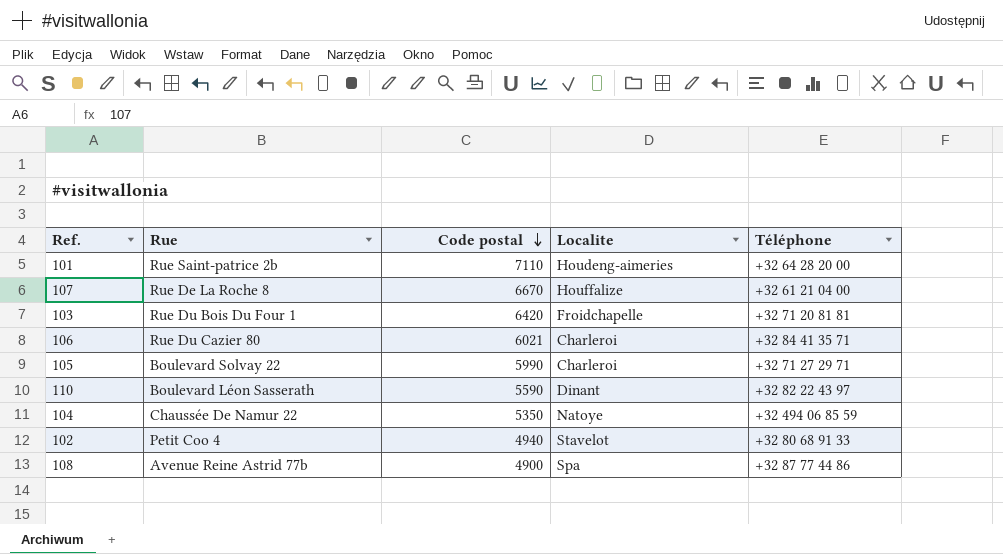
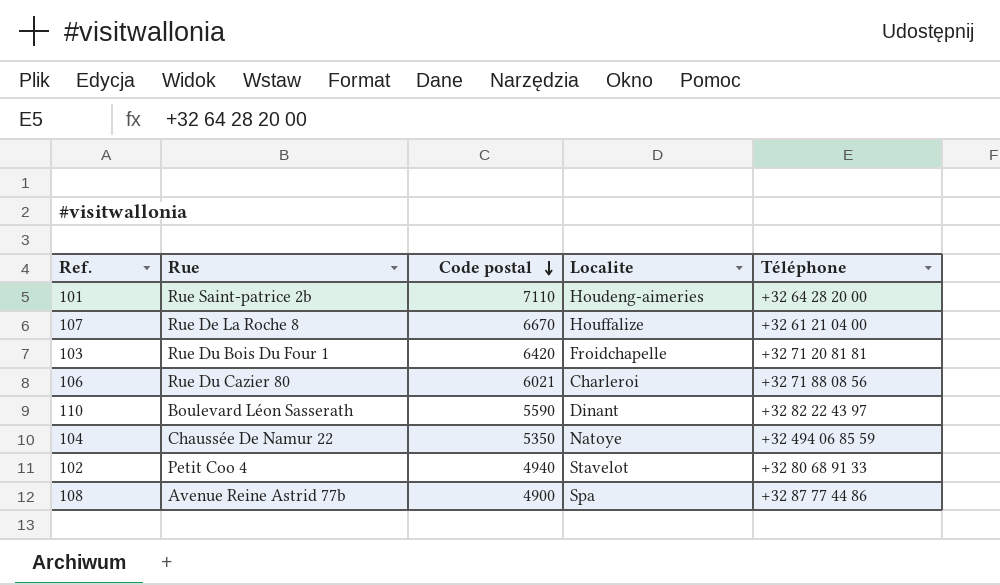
row 105: Boulevard Solvay 22 | 5990 | Charleroi | +32 71 27 29 71 -> none
106 | Téléphone: +32 84 41 35 71 -> +32 71 88 08 56

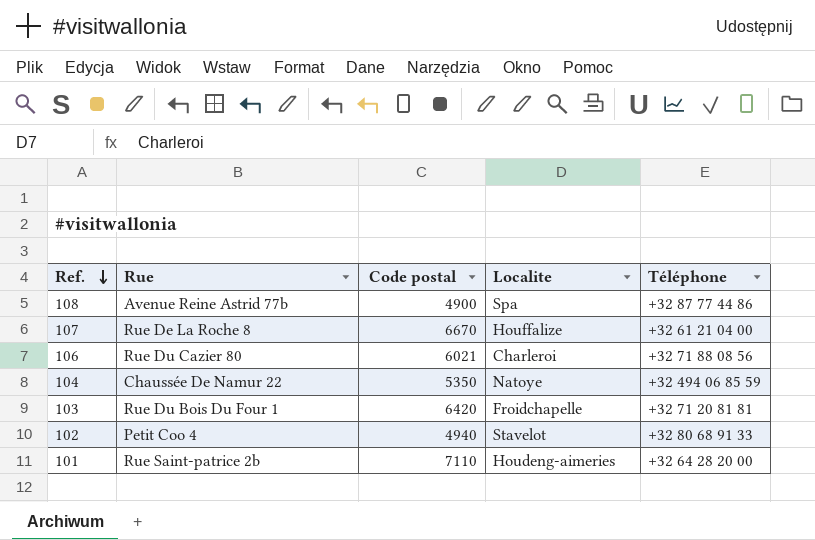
row order: Code postal descending -> Ref. descending
row 110: Boulevard Léon Sasserath | 5590 | Dinant | +32 82 22 43 97 -> none

